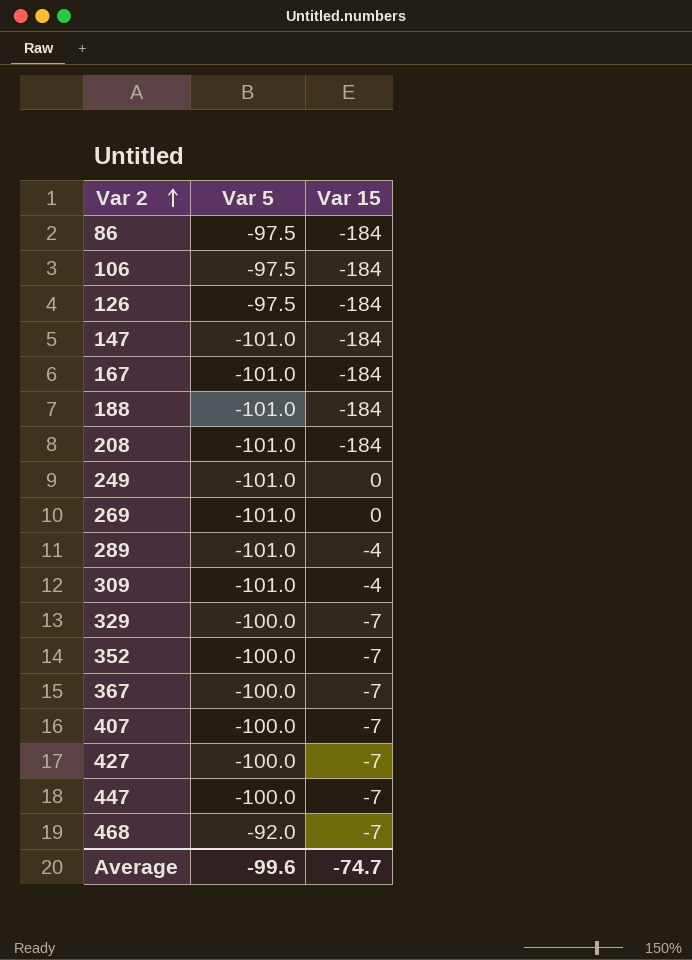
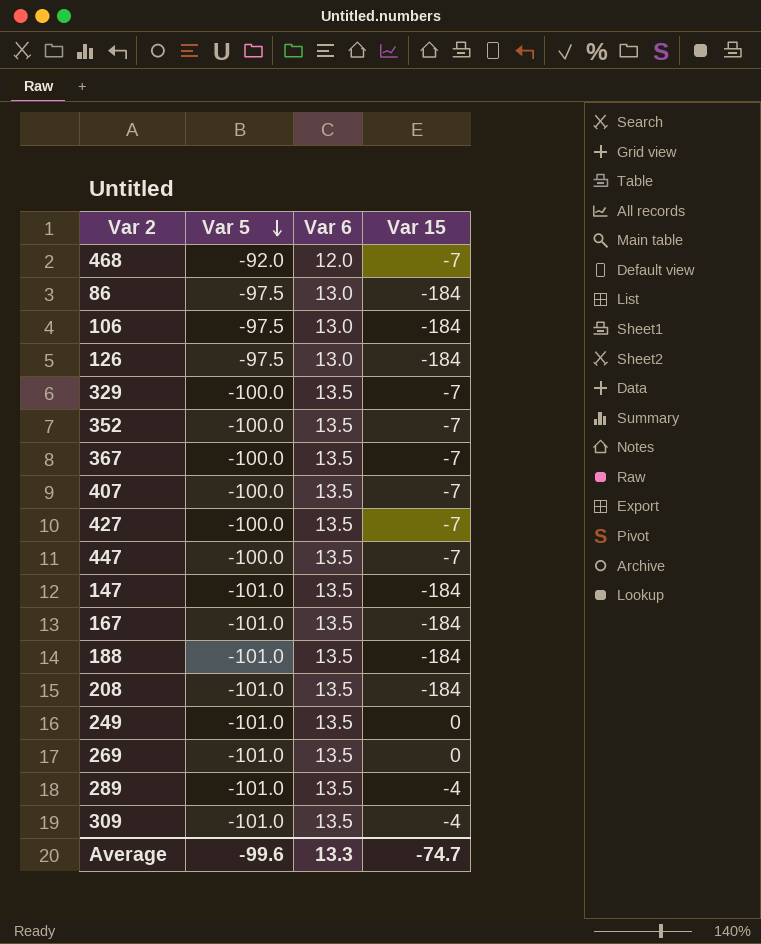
row order: Var 2 ascending -> Var 5 descending
column Var 6 | position: none -> 3

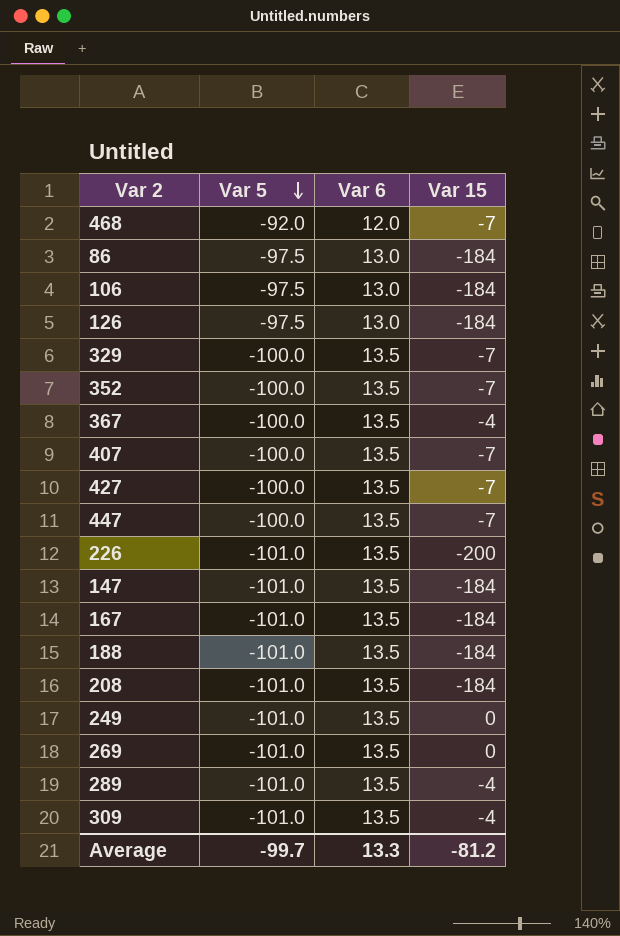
367 | Var 15: -7 -> -4
row 226: none -> -101.0 | 13.5 | -200
Average | Var 5: -99.6 -> -99.7
Average | Var 15: -74.7 -> -81.2

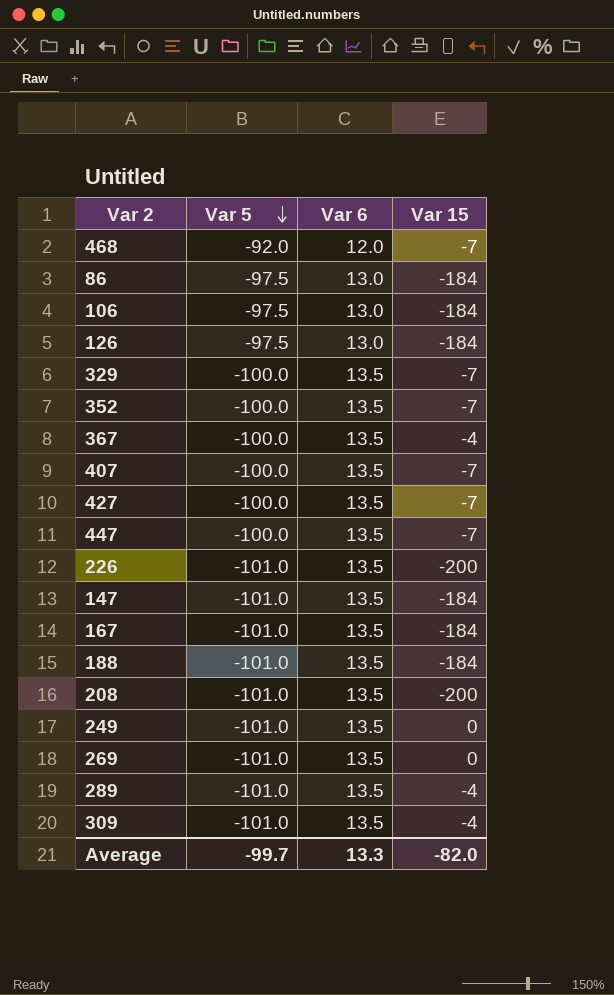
208 | Var 15: -184 -> -200
Average | Var 15: -81.2 -> -82.0

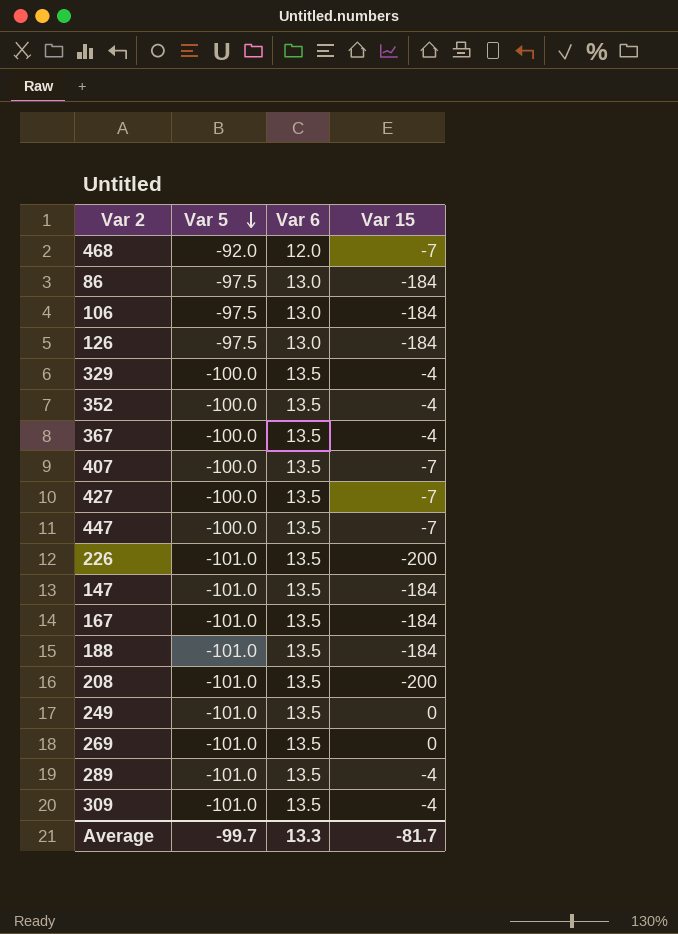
329 | Var 15: -7 -> -4
352 | Var 15: -7 -> -4
Average | Var 15: -82.0 -> -81.7

